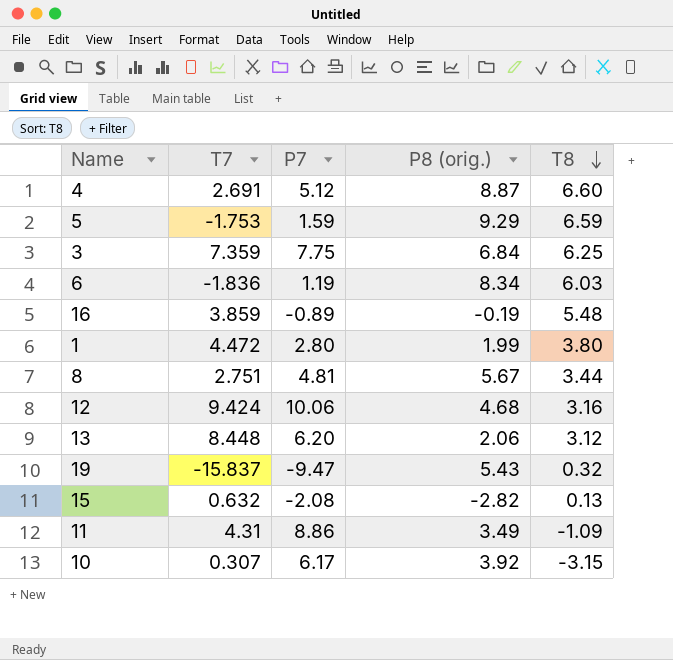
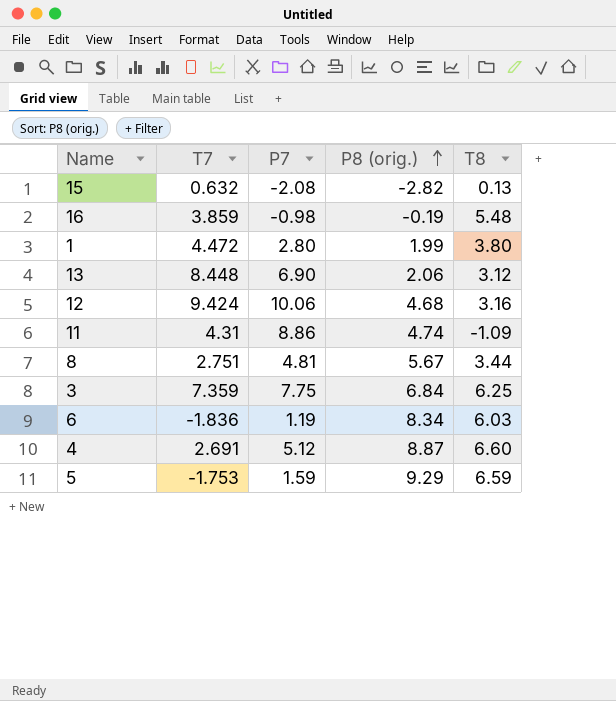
row order: T8 descending -> P8 (orig.) ascending
row 19: -15.837 | -9.47 | 5.43 | 0.32 -> none
row 10: 0.307 | 6.17 | 3.92 | -3.15 -> none
16 | P7: -0.89 -> -0.98
13 | P7: 6.20 -> 6.90
11 | P8 (orig.): 3.49 -> 4.74

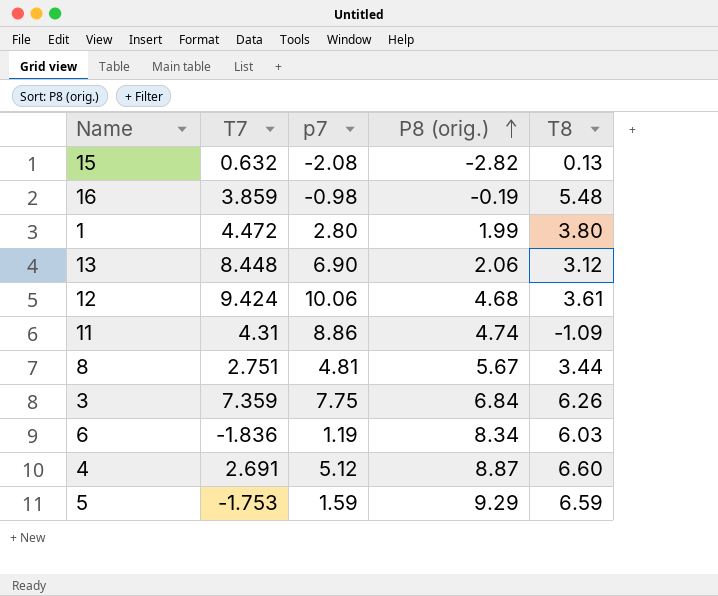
column name: P7 -> p7
12 | T8: 3.16 -> 3.61
3 | T8: 6.25 -> 6.26

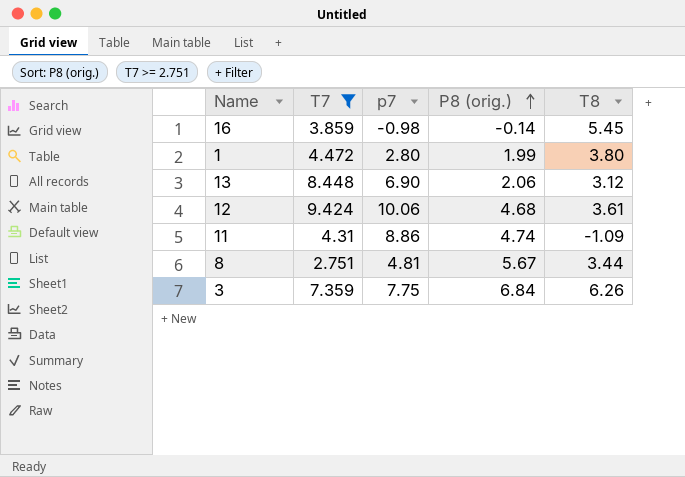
filter: none -> T7 >= 2.751
16 | P8 (orig.): -0.19 -> -0.14
16 | T8: 5.48 -> 5.45

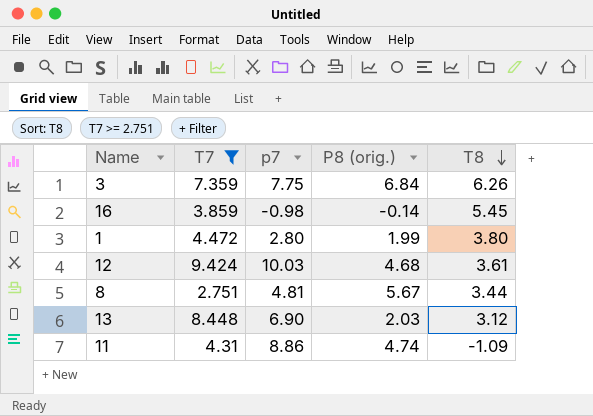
row order: P8 (orig.) ascending -> T8 descending
12 | p7: 10.06 -> 10.03
13 | P8 (orig.): 2.06 -> 2.03

